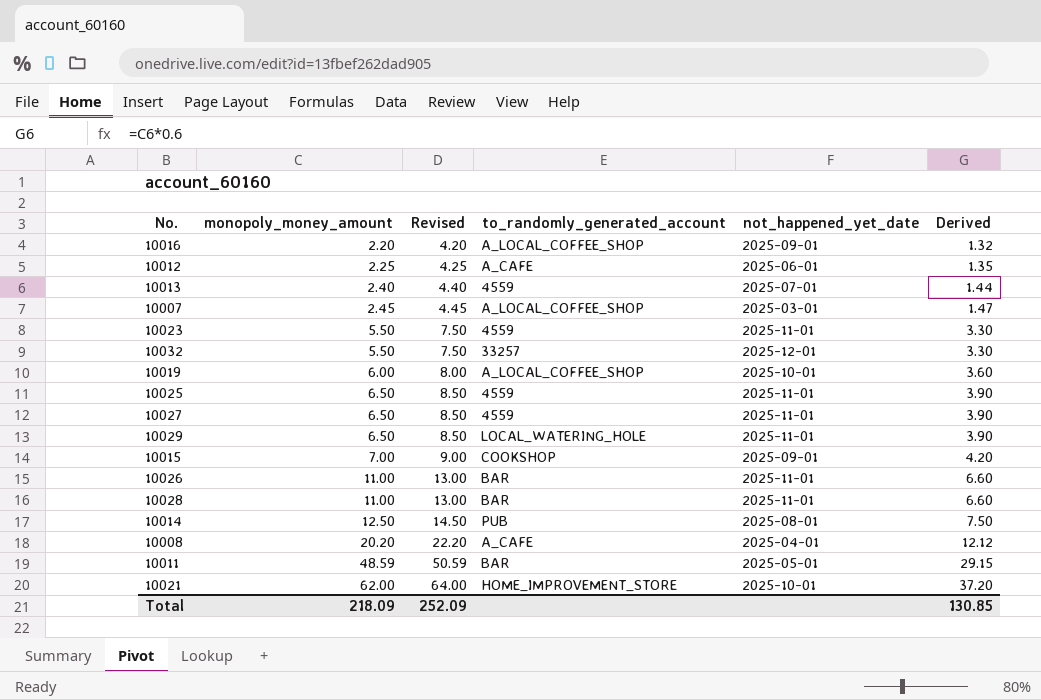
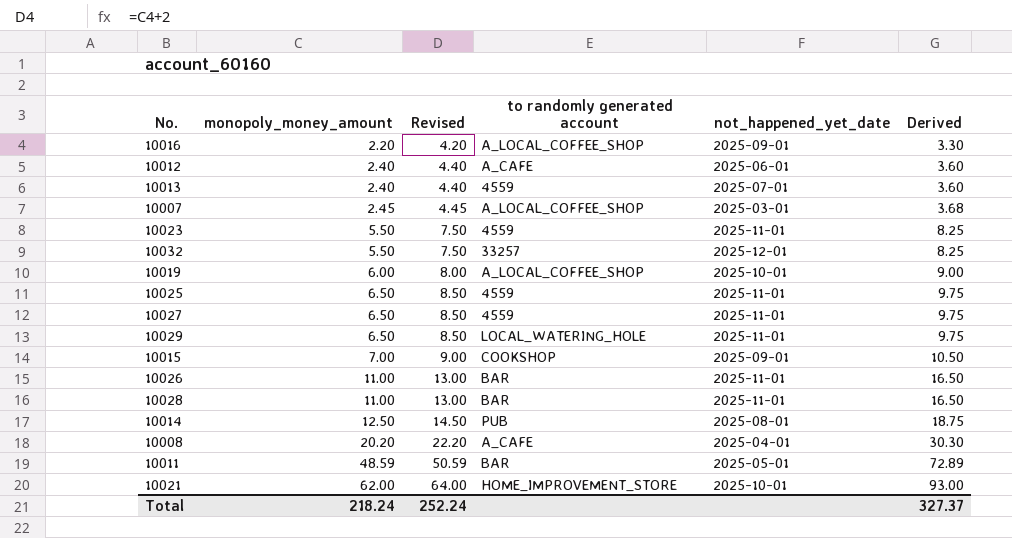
column name: to_randomly_generated_account -> to randomly generated account
column Derived | formula: [monopoly_money_amount] * 0.6 -> [monopoly_money_amount] * 1.5
10012 | monopoly_money_amount: 2.25 -> 2.40
10012 | Revised: 4.25 -> 4.40
Total | monopoly_money_amount: 218.09 -> 218.24
Total | Revised: 252.09 -> 252.24
Total | Derived: 130.85 -> 327.37

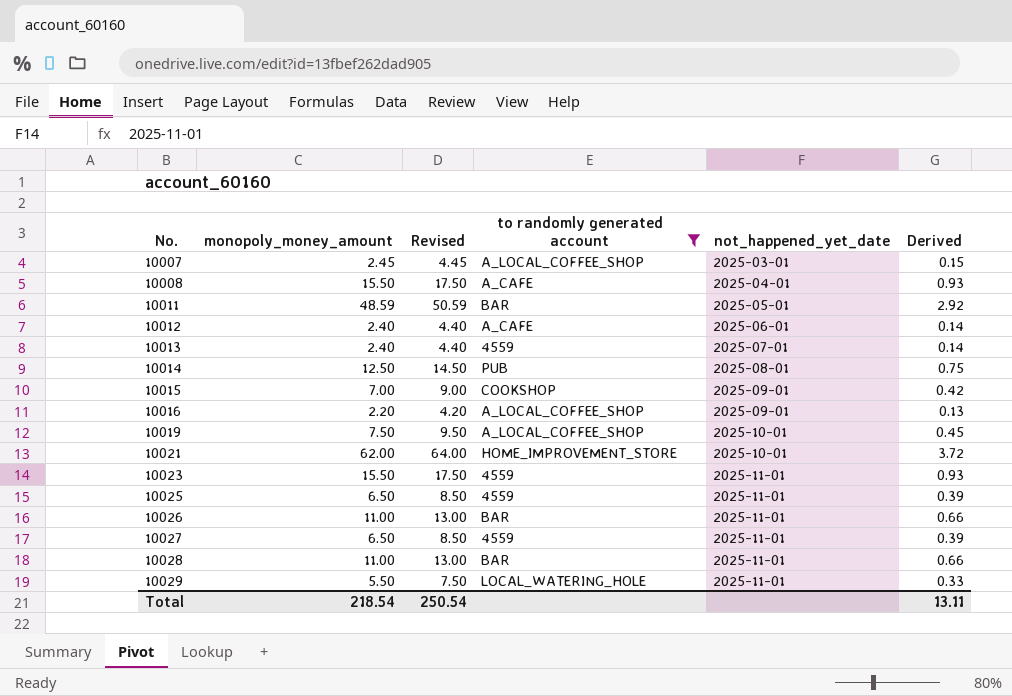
filter: none -> to randomly generated account != 33257
row order: monopoly_money_amount ascending -> No. ascending
column Derived | formula: [monopoly_money_amount] * 1.5 -> [monopoly_money_amount] * 0.06
10008 | monopoly_money_amount: 20.20 -> 15.50
10008 | Revised: 22.20 -> 17.50
10019 | monopoly_money_amount: 6.00 -> 7.50
10019 | Revised: 8.00 -> 9.50
10023 | monopoly_money_amount: 5.50 -> 15.50
10023 | Revised: 7.50 -> 17.50
10029 | monopoly_money_amount: 6.50 -> 5.50
10029 | Revised: 8.50 -> 7.50
Total | monopoly_money_amount: 218.24 -> 218.54
Total | Revised: 252.24 -> 250.54
Total | Derived: 327.37 -> 13.11

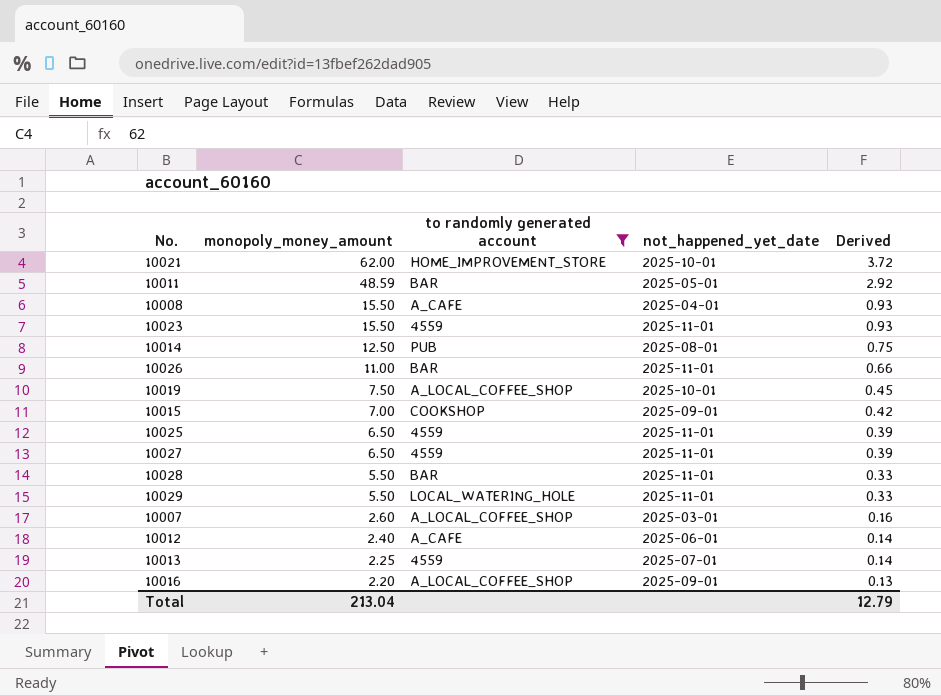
row order: No. ascending -> monopoly_money_amount descending
column Revised | formula: [monopoly_money_amount] + 2 -> none
10028 | monopoly_money_amount: 11.00 -> 5.50
10028 | Derived: 0.66 -> 0.33
10007 | monopoly_money_amount: 2.45 -> 2.60
10007 | Derived: 0.15 -> 0.16
10013 | monopoly_money_amount: 2.40 -> 2.25
Total | monopoly_money_amount: 218.54 -> 213.04
Total | Derived: 13.11 -> 12.79

